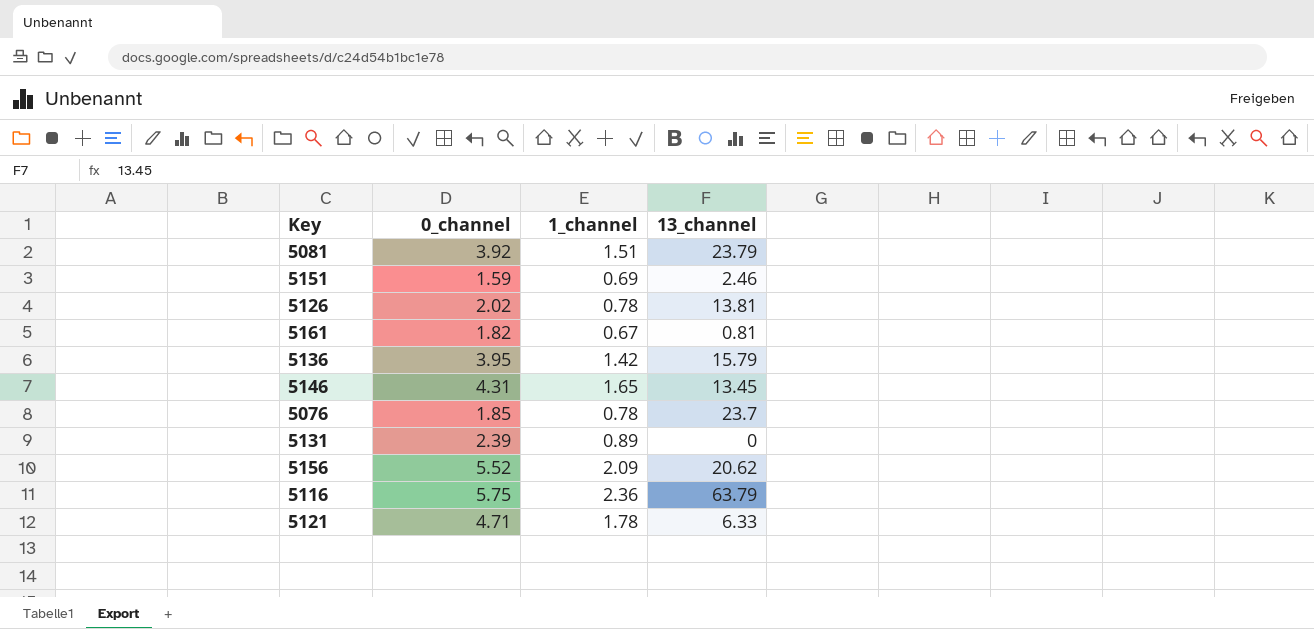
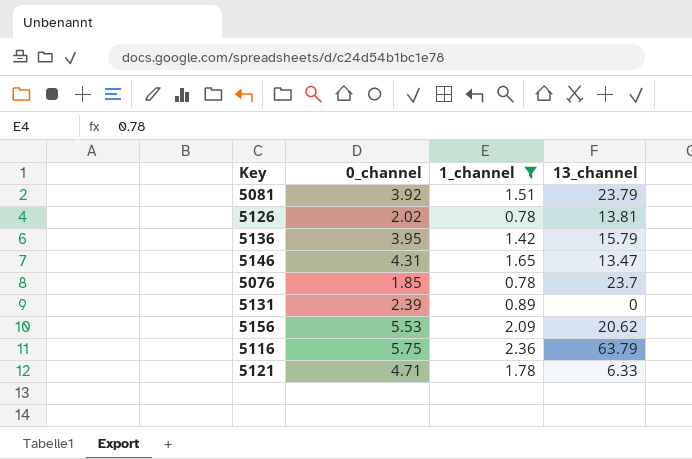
filter: none -> 1_channel >= 0.78
5146 | 13_channel: 13.45 -> 13.47
5156 | 0_channel: 5.52 -> 5.53

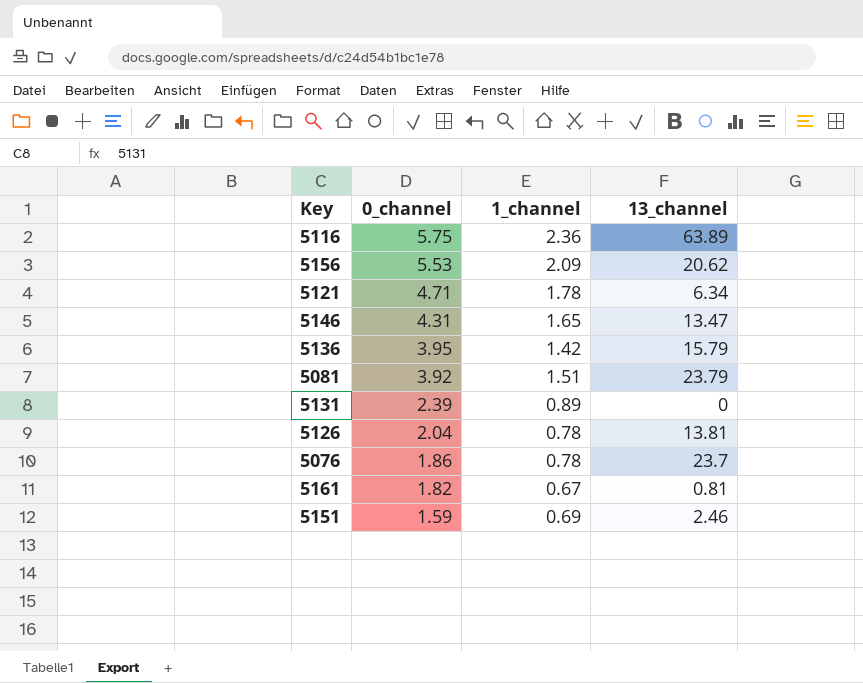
filter: 1_channel >= 0.78 -> none
row order: none -> 0_channel descending
5116 | 13_channel: 63.79 -> 63.89
5121 | 13_channel: 6.33 -> 6.34
5126 | 0_channel: 2.02 -> 2.04
5076 | 0_channel: 1.85 -> 1.86

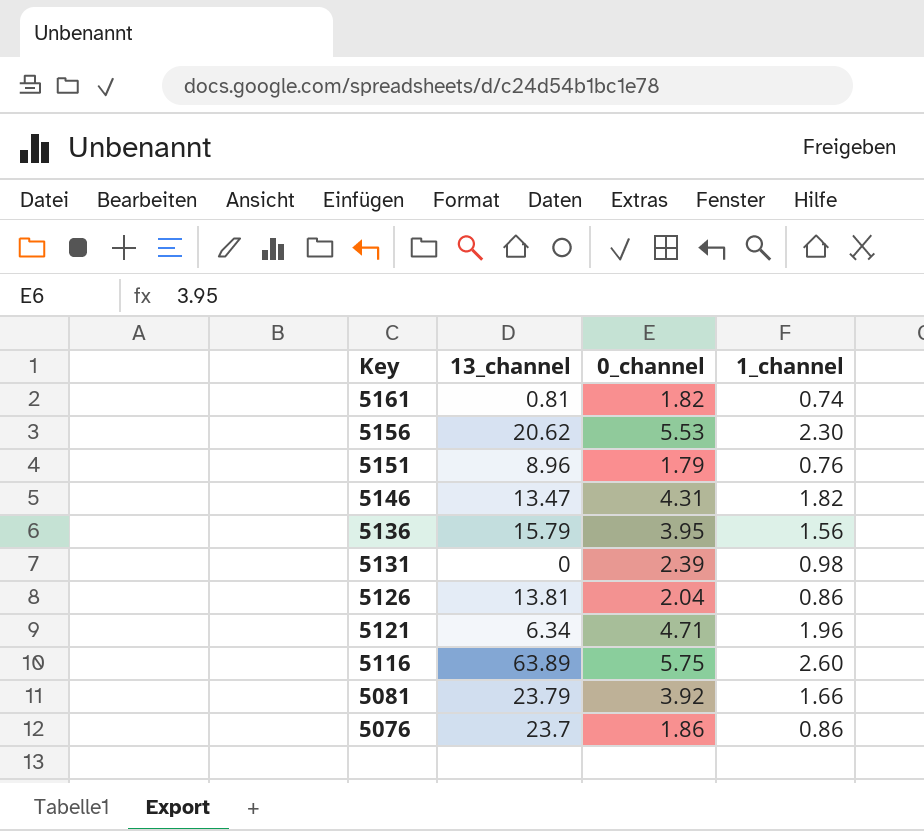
row order: 0_channel descending -> Key descending
column 13_channel | position: 4 -> 2
5161 | 1_channel: 0.67 -> 0.74
5156 | 1_channel: 2.09 -> 2.30
5151 | 13_channel: 2.46 -> 8.96
5151 | 0_channel: 1.59 -> 1.79
5151 | 1_channel: 0.69 -> 0.76
5146 | 1_channel: 1.65 -> 1.82
5136 | 1_channel: 1.42 -> 1.56
5131 | 1_channel: 0.89 -> 0.98
5126 | 1_channel: 0.78 -> 0.86
5121 | 1_channel: 1.78 -> 1.96
5116 | 1_channel: 2.36 -> 2.60
5081 | 1_channel: 1.51 -> 1.66
5076 | 1_channel: 0.78 -> 0.86

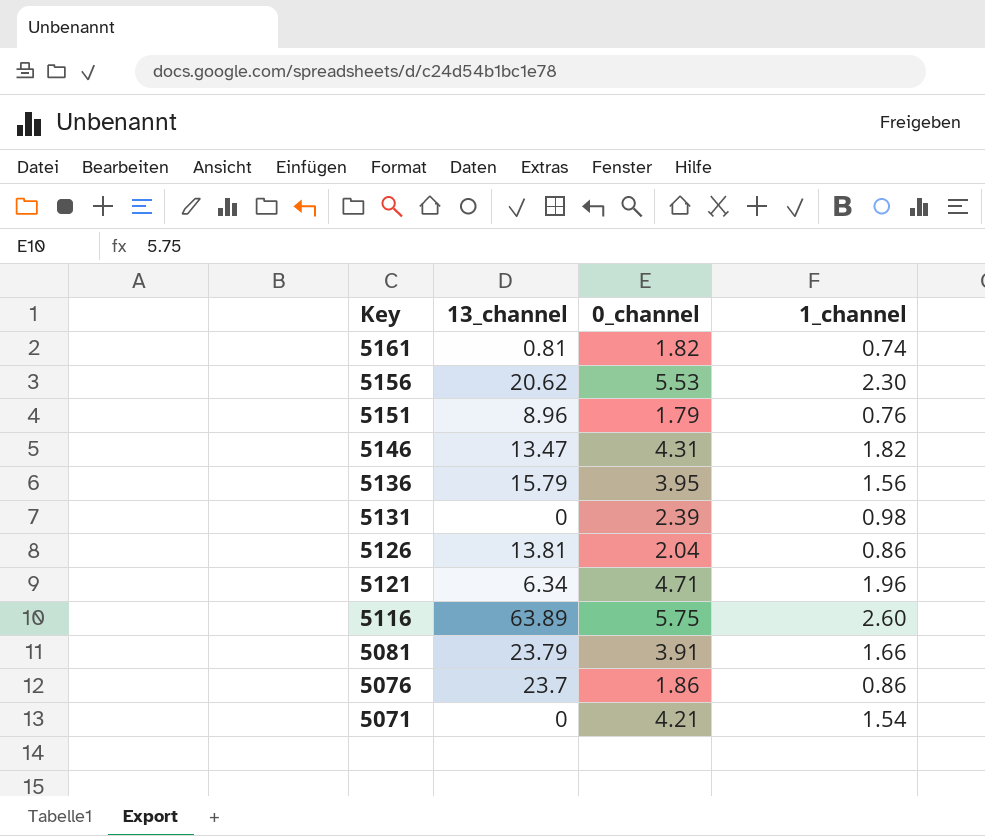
5081 | 0_channel: 3.92 -> 3.91
row 5071: none -> 0 | 4.21 | 1.54

